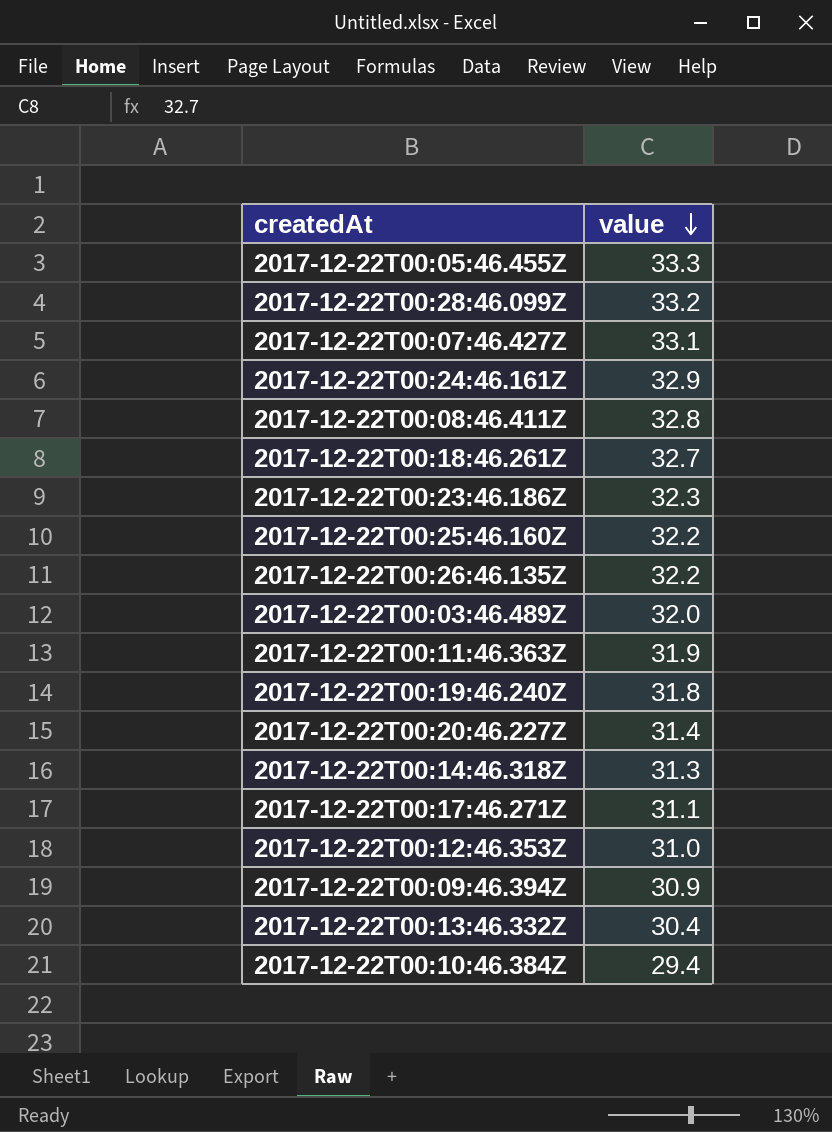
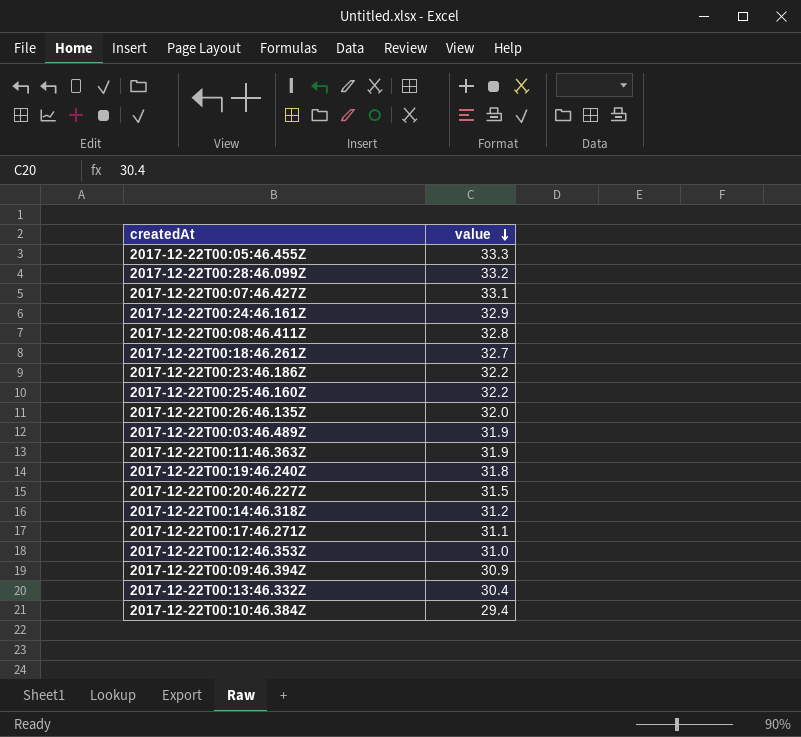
2017-12-22T00:23:46.186Z | value: 32.3 -> 32.2
2017-12-22T00:26:46.135Z | value: 32.2 -> 32.0
2017-12-22T00:03:46.489Z | value: 32.0 -> 31.9
2017-12-22T00:20:46.227Z | value: 31.4 -> 31.5
2017-12-22T00:14:46.318Z | value: 31.3 -> 31.2

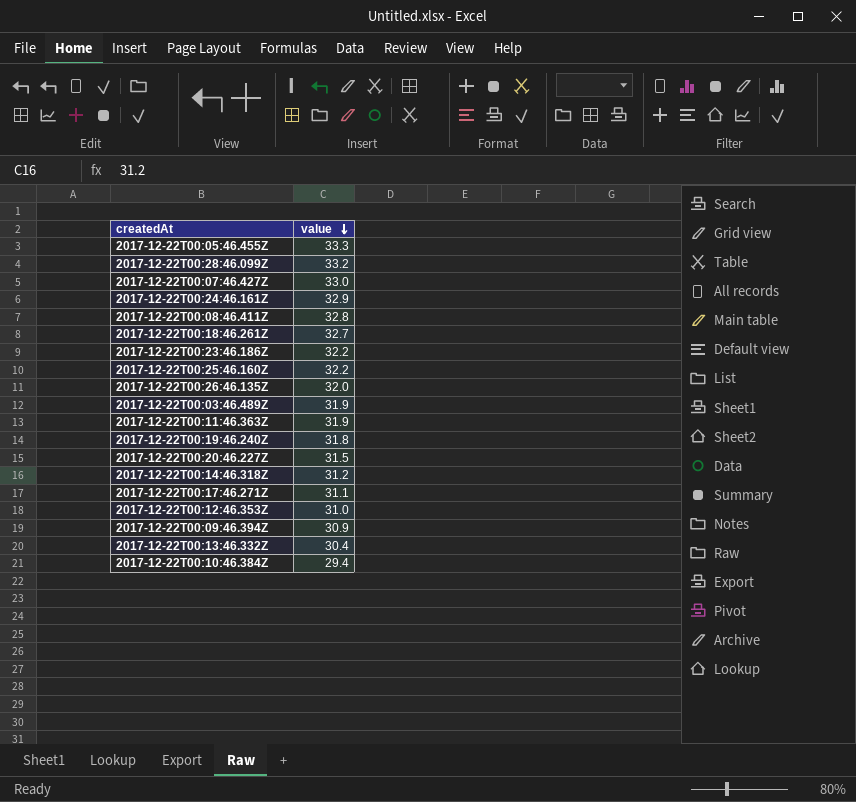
2017-12-22T00:07:46.427Z | value: 33.1 -> 33.0

